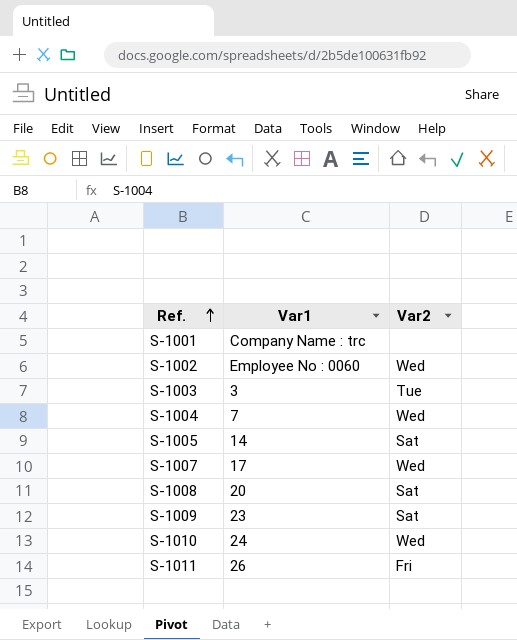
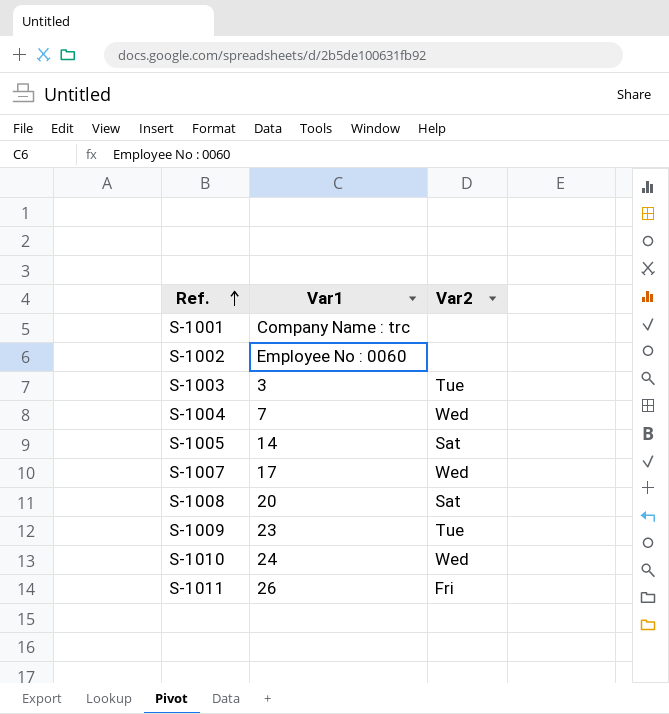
S-1002 | Var2: Wed -> none
S-1009 | Var2: Sat -> Tue

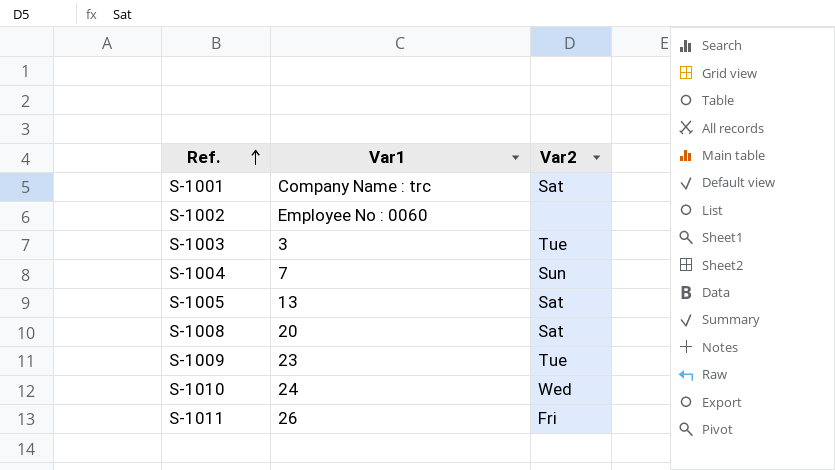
row S-1007: 17 | Wed -> none
S-1001 | Var2: none -> Sat
S-1004 | Var2: Wed -> Sun
S-1005 | Var1: 14 -> 13

